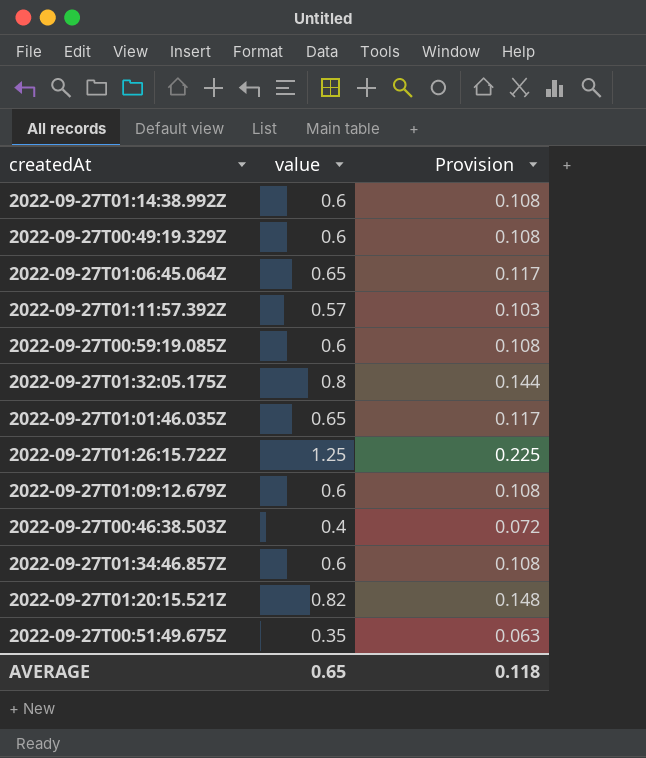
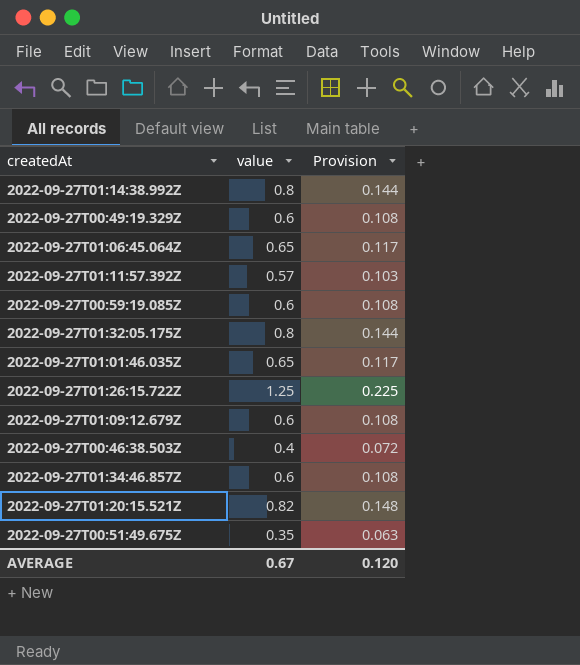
2022-09-27T01:14:38.992Z | value: 0.6 -> 0.8
2022-09-27T01:14:38.992Z | Provision: 0.108 -> 0.144
AVERAGE | value: 0.65 -> 0.67
AVERAGE | Provision: 0.118 -> 0.120

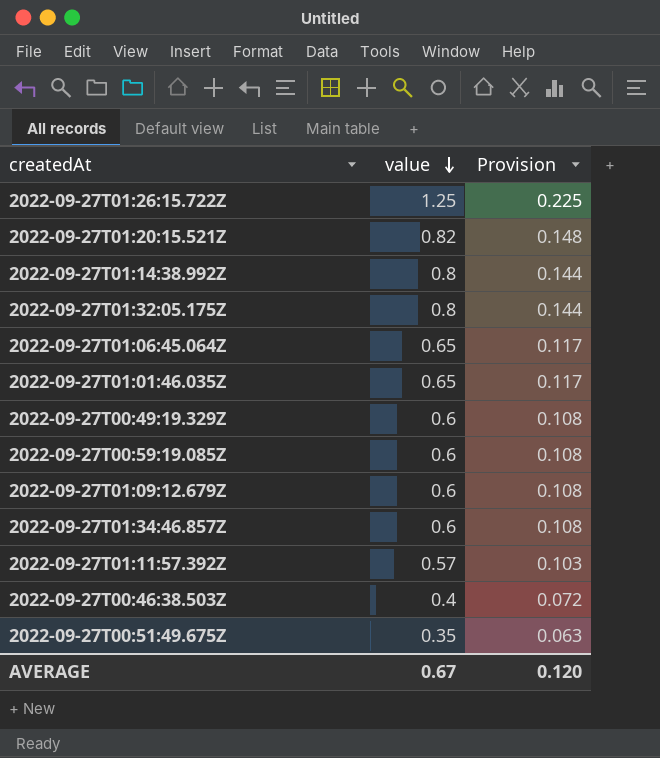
row order: none -> value descending

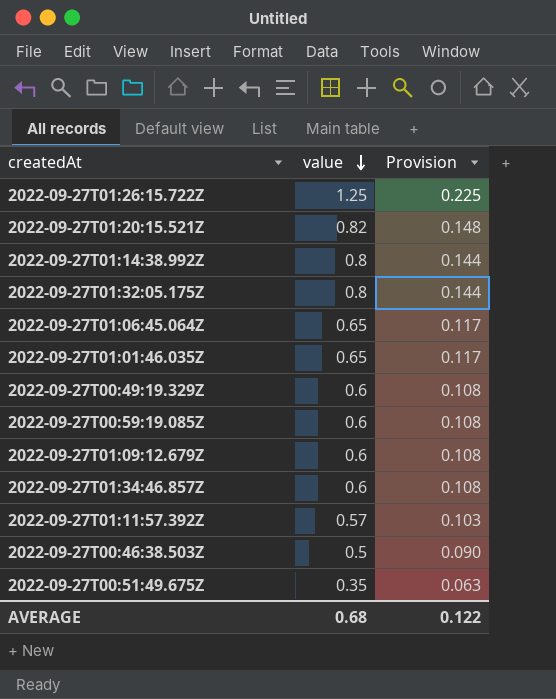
2022-09-27T00:46:38.503Z | value: 0.4 -> 0.5
2022-09-27T00:46:38.503Z | Provision: 0.072 -> 0.090
AVERAGE | value: 0.67 -> 0.68
AVERAGE | Provision: 0.120 -> 0.122

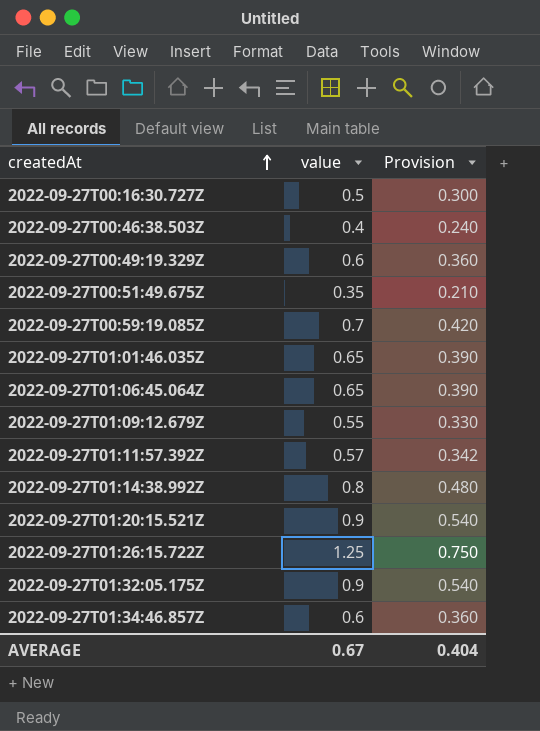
row order: value descending -> createdAt ascending
column Provision | formula: [value] * 0.18 -> [value] * 0.6
row 2022-09-27T00:16:30.727Z: none -> 0.5 | 0.300
2022-09-27T00:46:38.503Z | value: 0.5 -> 0.4
2022-09-27T00:59:19.085Z | value: 0.6 -> 0.7
2022-09-27T01:09:12.679Z | value: 0.6 -> 0.55
2022-09-27T01:20:15.521Z | value: 0.82 -> 0.9
2022-09-27T01:32:05.175Z | value: 0.8 -> 0.9
AVERAGE | value: 0.68 -> 0.67
AVERAGE | Provision: 0.122 -> 0.404

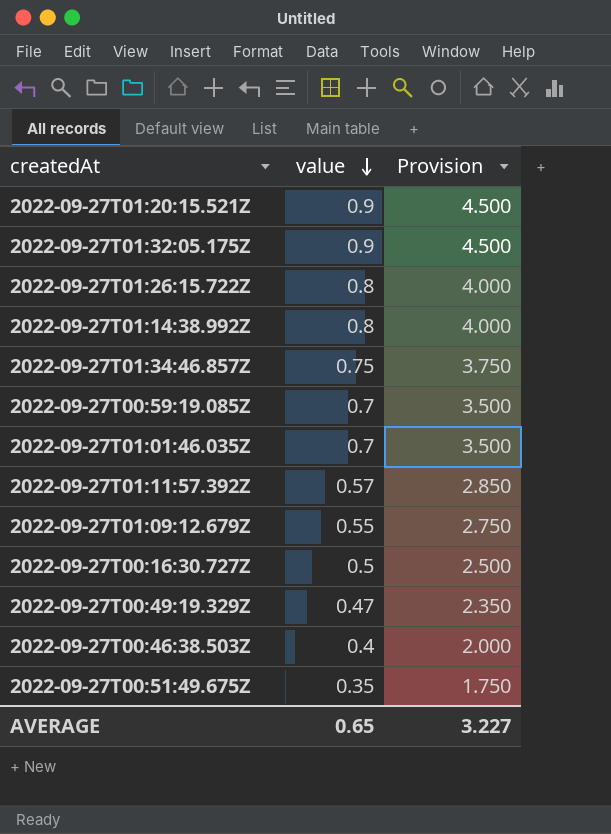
row order: createdAt ascending -> value descending
column Provision | formula: [value] * 0.6 -> [value] * 5
row 2022-09-27T01:06:45.064Z: 0.65 | 0.390 -> none
2022-09-27T01:26:15.722Z | value: 1.25 -> 0.8
2022-09-27T01:34:46.857Z | value: 0.6 -> 0.75
2022-09-27T01:01:46.035Z | value: 0.65 -> 0.7
2022-09-27T00:49:19.329Z | value: 0.6 -> 0.47
AVERAGE | value: 0.67 -> 0.65
AVERAGE | Provision: 0.404 -> 3.227

